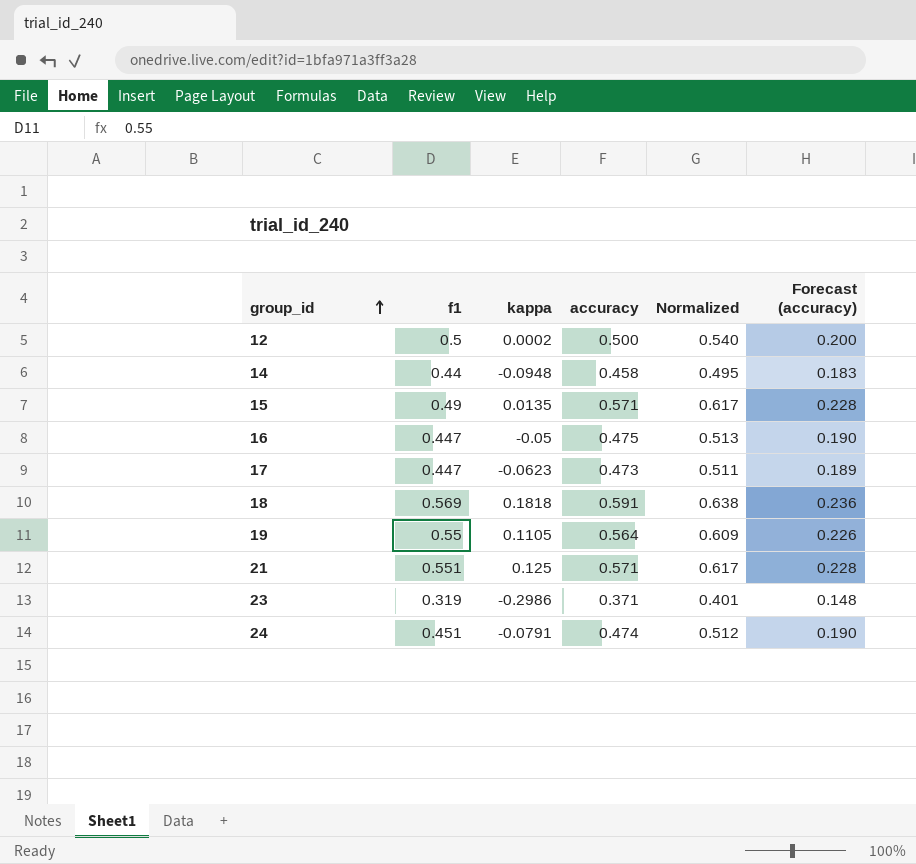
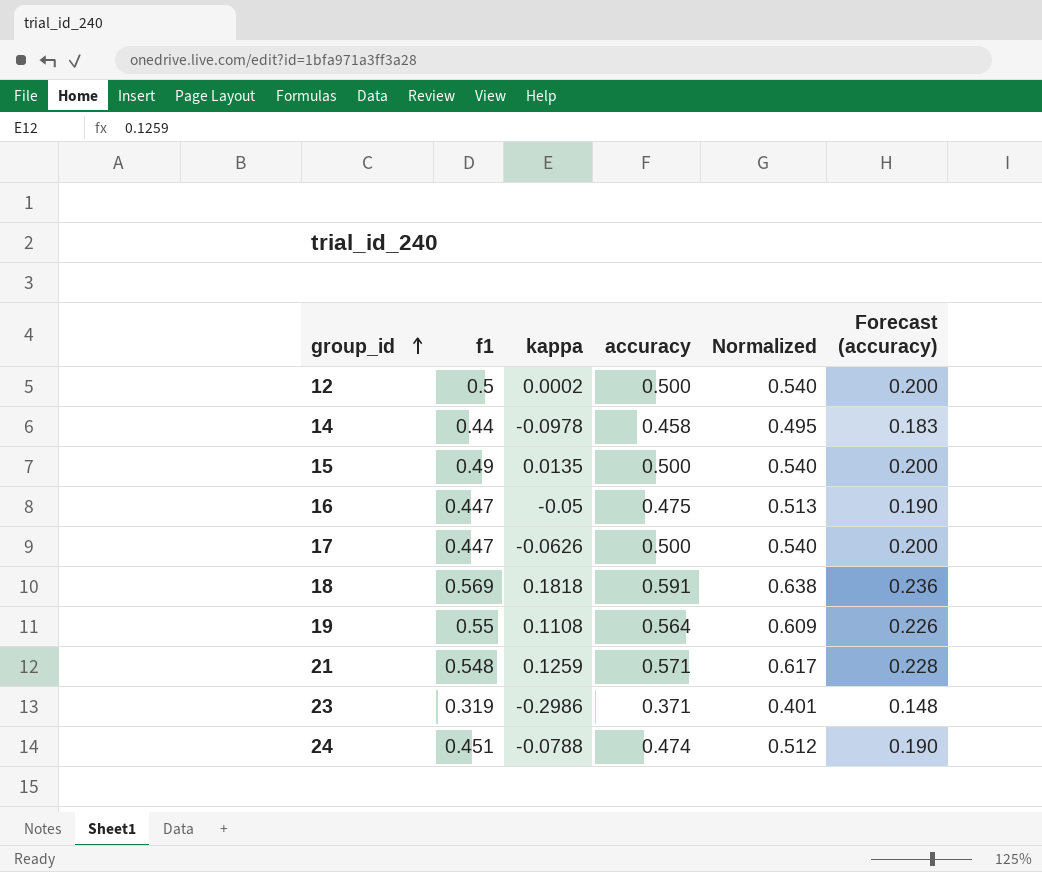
14 | kappa: -0.0948 -> -0.0978
15 | accuracy: 0.571 -> 0.500
15 | Normalized: 0.617 -> 0.540
15 | Forecast (accuracy): 0.228 -> 0.200
17 | kappa: -0.0623 -> -0.0626
17 | accuracy: 0.473 -> 0.500
17 | Normalized: 0.511 -> 0.540
17 | Forecast (accuracy): 0.189 -> 0.200
19 | kappa: 0.1105 -> 0.1108
21 | f1: 0.551 -> 0.548
21 | kappa: 0.125 -> 0.1259
24 | kappa: -0.0791 -> -0.0788

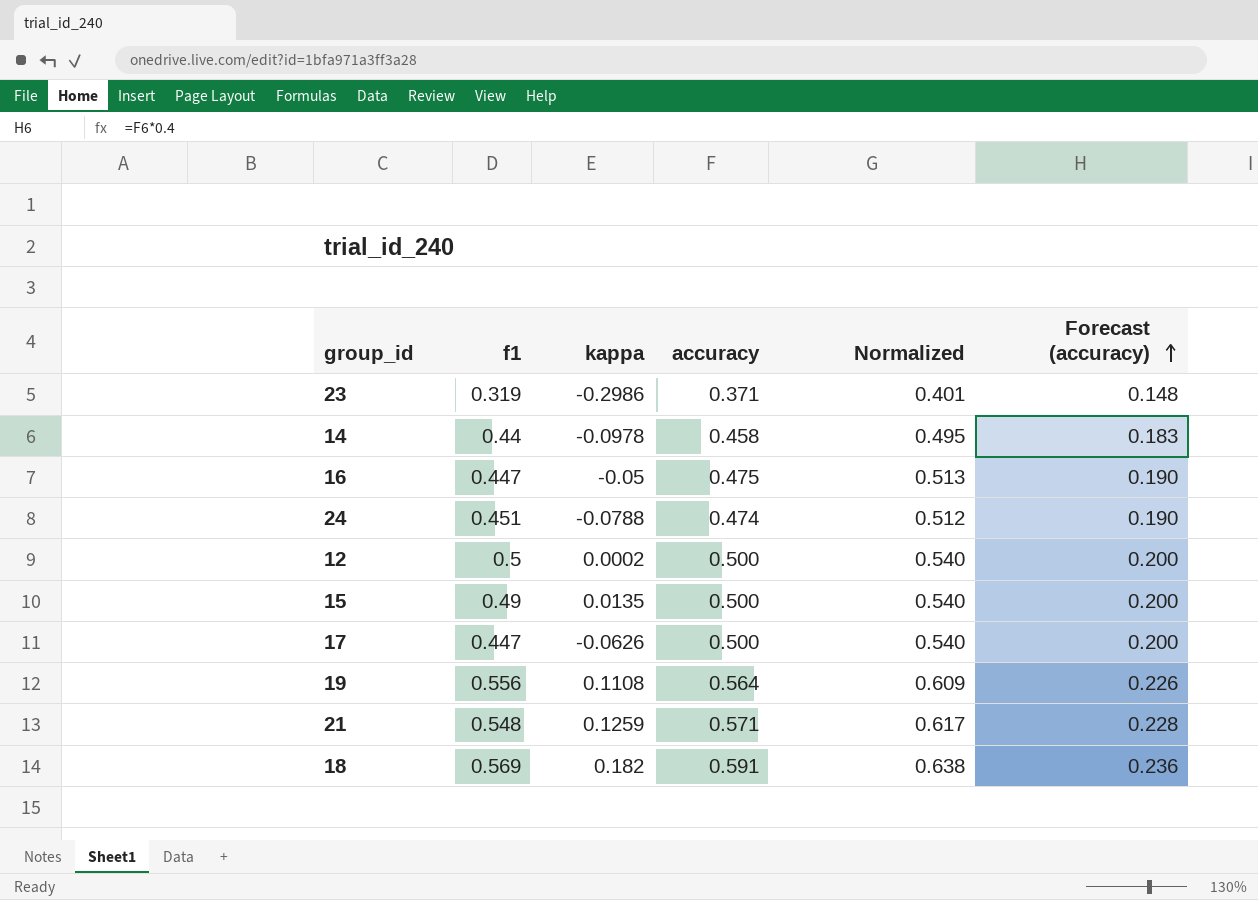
row order: group_id ascending -> Forecast (accuracy) ascending
19 | f1: 0.55 -> 0.556
18 | kappa: 0.1818 -> 0.182

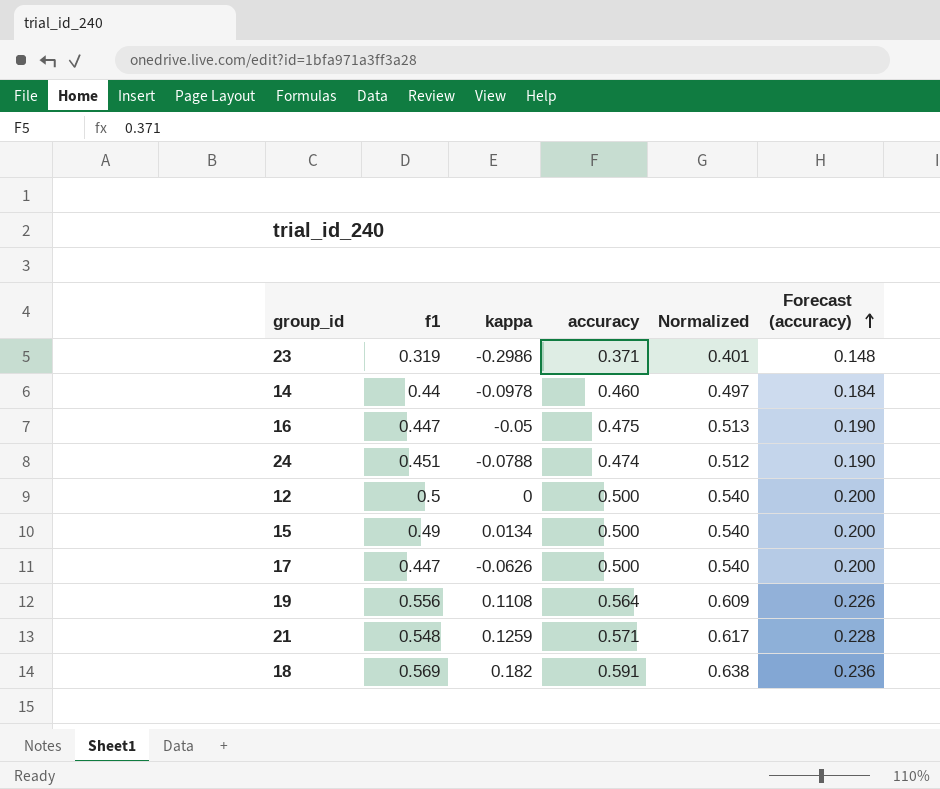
14 | accuracy: 0.458 -> 0.460
14 | Normalized: 0.495 -> 0.497
14 | Forecast (accuracy): 0.183 -> 0.184
12 | kappa: 0.0002 -> 0
15 | kappa: 0.0135 -> 0.0134

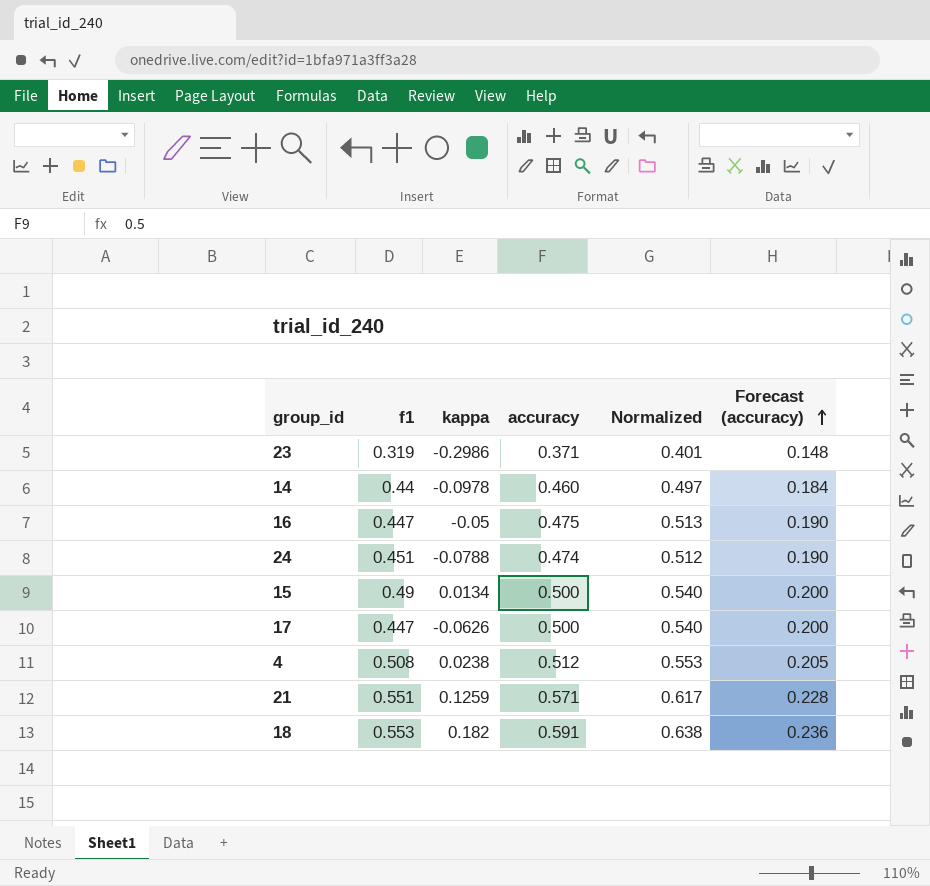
row 12: 0.5 | 0 | 0.500 | 0.540 | 0.200 -> none
row 19: 0.556 | 0.1108 | 0.564 | 0.609 | 0.226 -> none
row 4: none -> 0.508 | 0.0238 | 0.512 | 0.553 | 0.205
21 | f1: 0.548 -> 0.551
18 | f1: 0.569 -> 0.553

